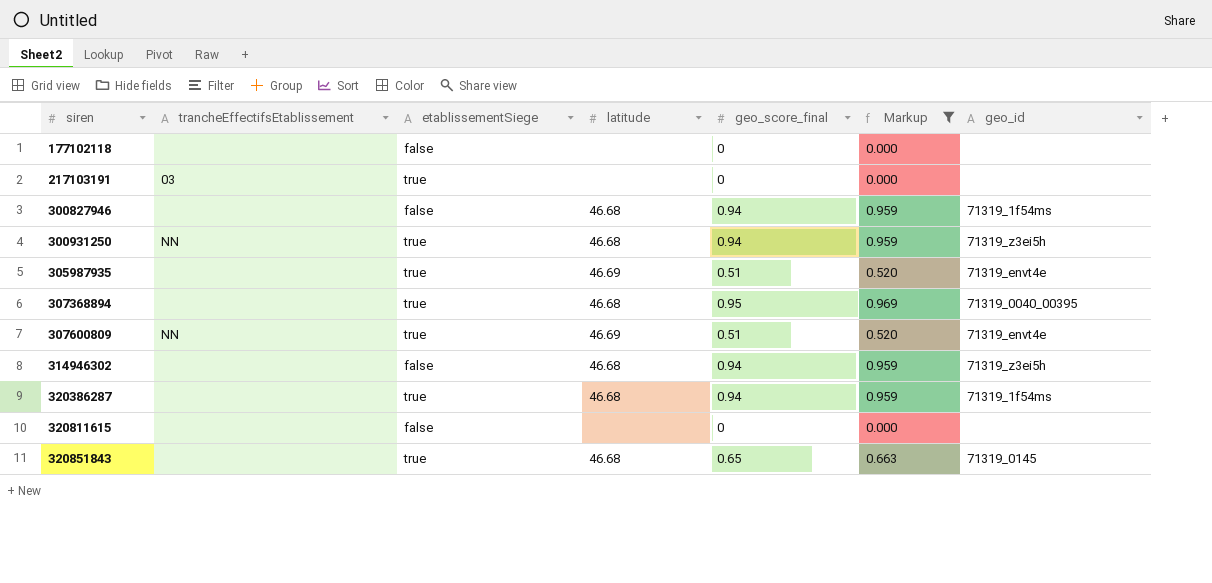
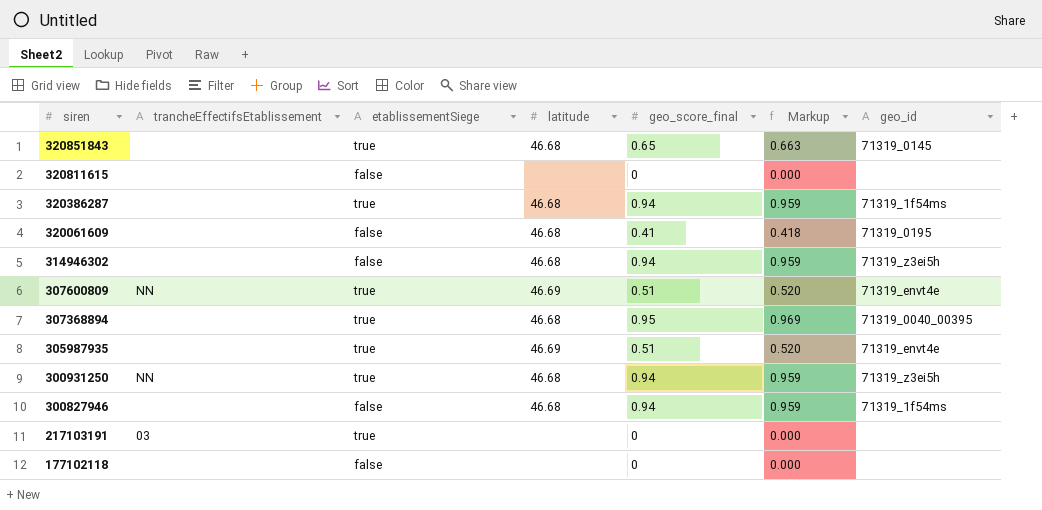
filter: Markup != 0.418 -> none
row order: siren ascending -> siren descending

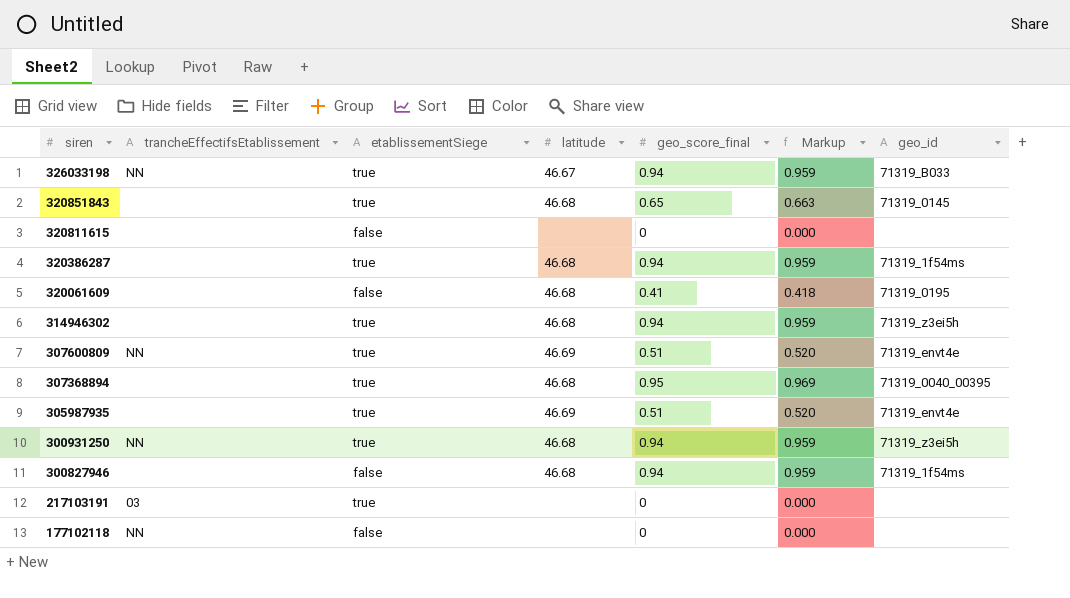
row 326033198: none -> NN | true | 46.67 | 0.94 | 0.959 | 71319_B033
314946302 | etablissementSiege: false -> true
177102118 | trancheEffectifsEtablissement: none -> NN

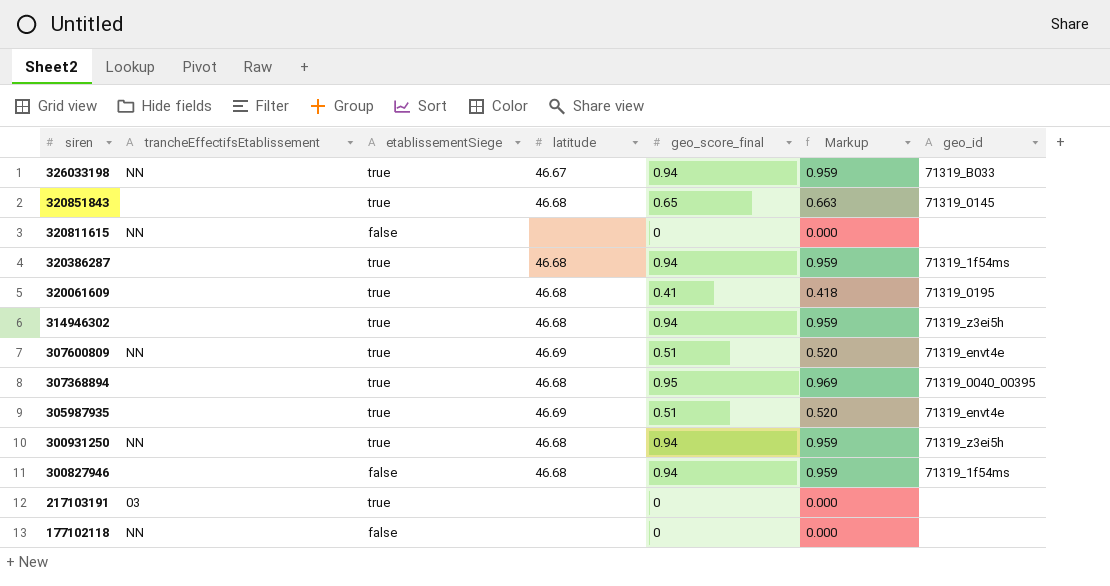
320811615 | trancheEffectifsEtablissement: none -> NN
320061609 | etablissementSiege: false -> true

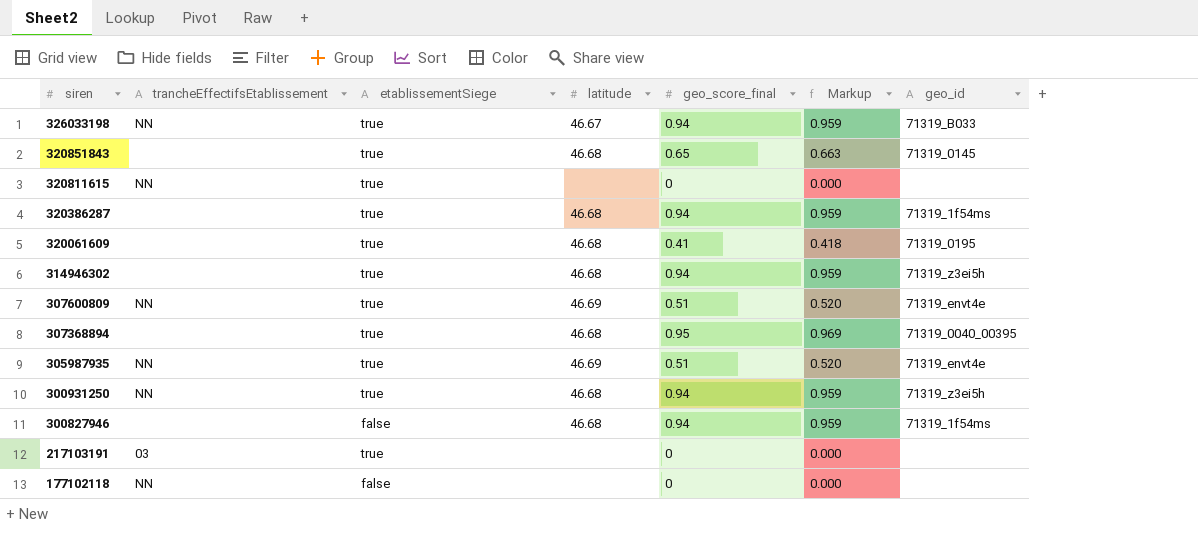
320811615 | etablissementSiege: false -> true
305987935 | trancheEffectifsEtablissement: none -> NN

